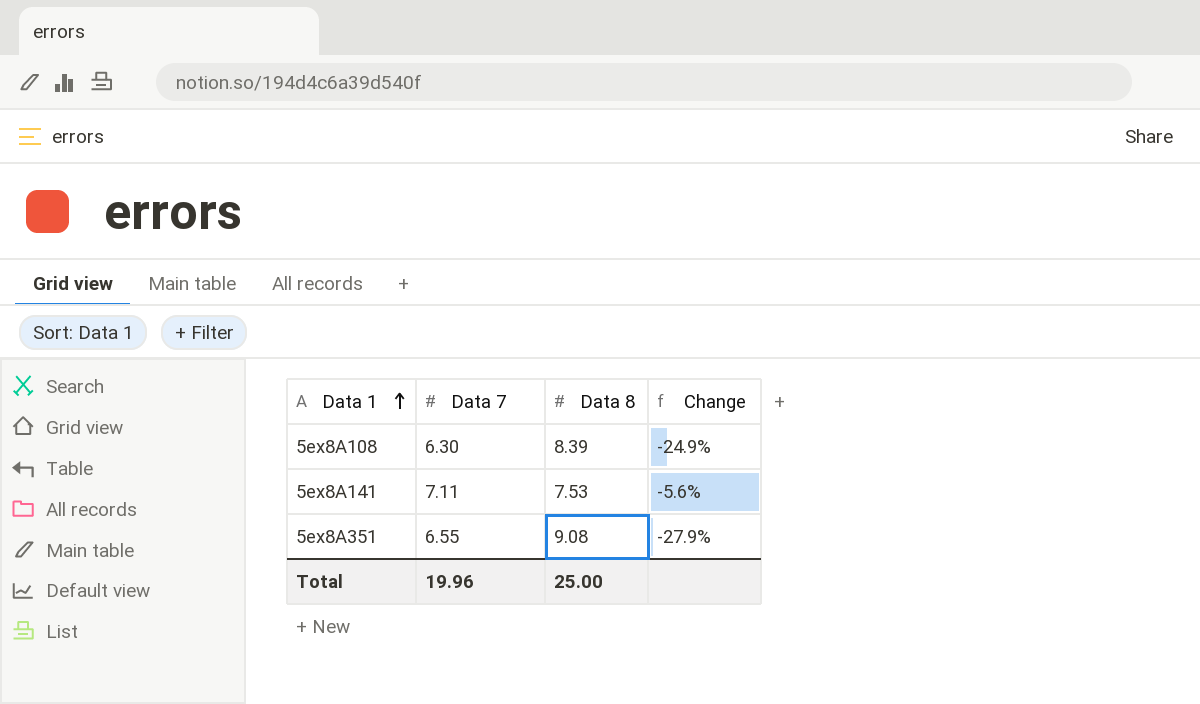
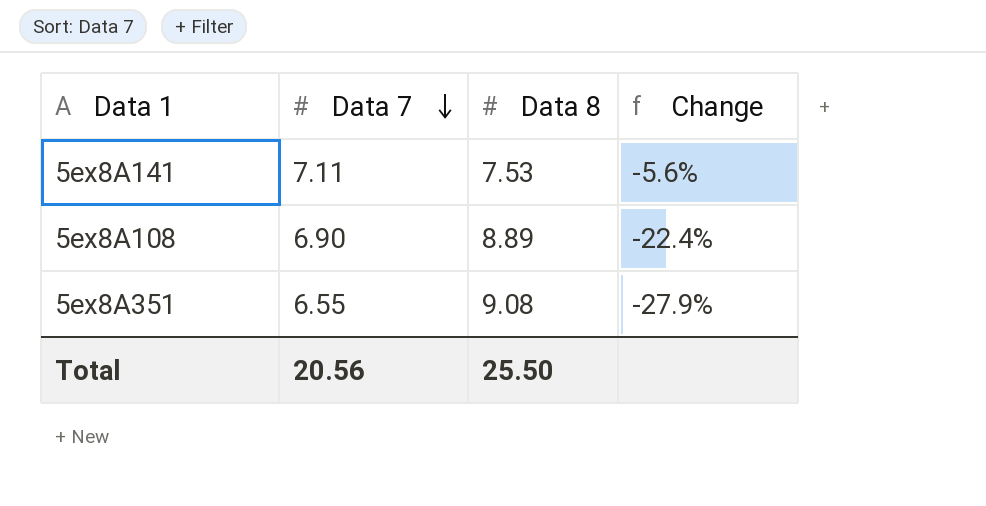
row order: Data 1 ascending -> Data 7 descending
5ex8A108 | Data 7: 6.30 -> 6.90
5ex8A108 | Data 8: 8.39 -> 8.89
5ex8A108 | Change: -24.9% -> -22.4%
Total | Data 7: 19.96 -> 20.56
Total | Data 8: 25.00 -> 25.50

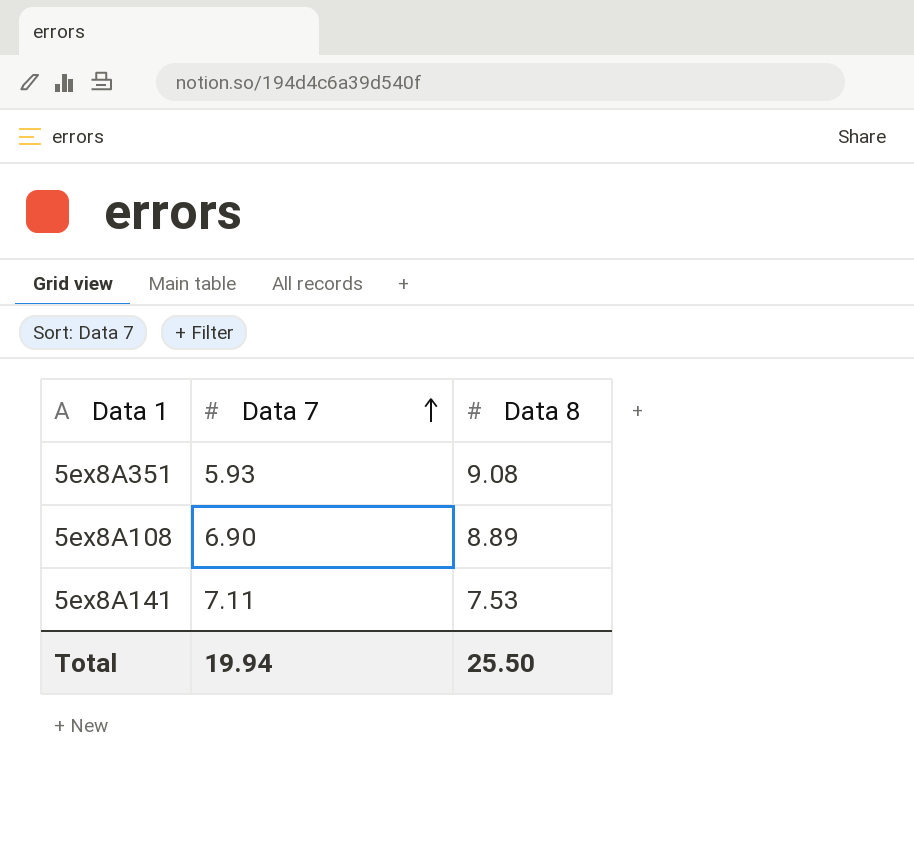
row order: Data 7 descending -> Data 7 ascending
column Change | formula: ([Data 7] - [Data 8]) / [Data 8] -> none
5ex8A351 | Data 7: 6.55 -> 5.93
Total | Data 7: 20.56 -> 19.94

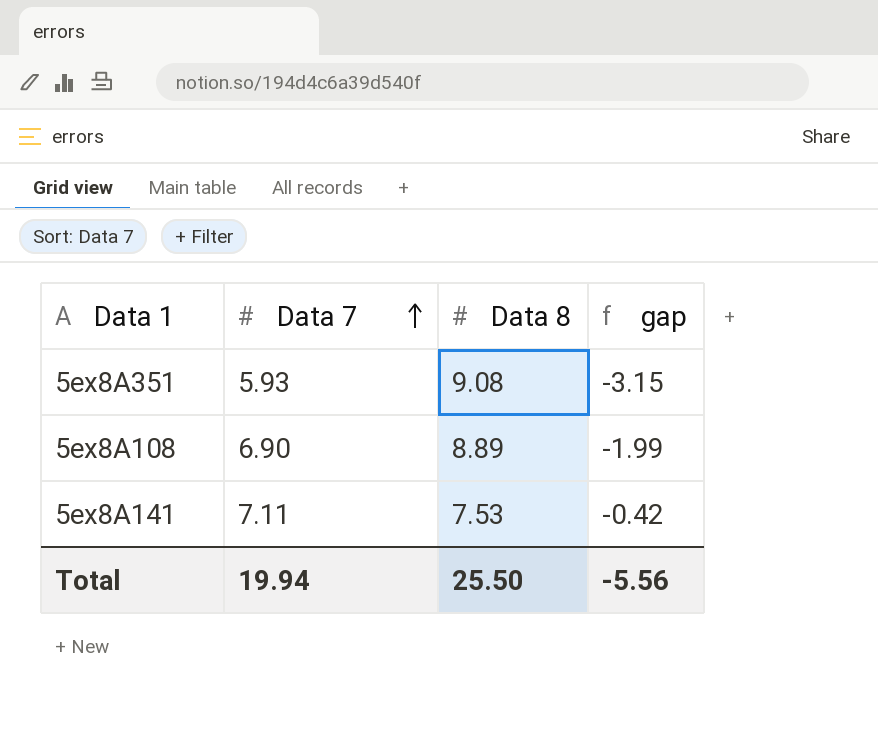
column gap | formula: none -> [Data 7] - [Data 8]

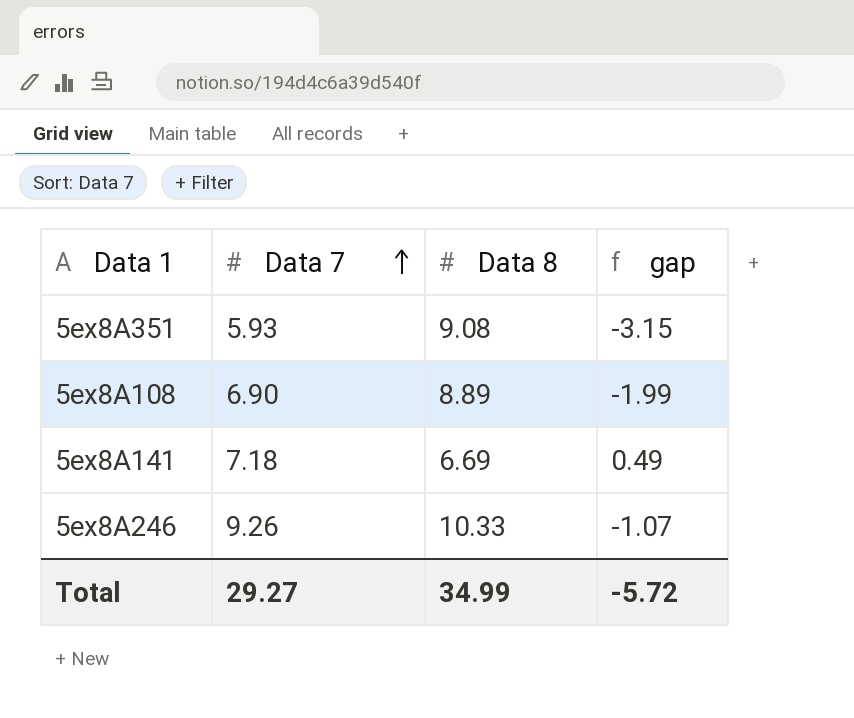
5ex8A141 | Data 7: 7.11 -> 7.18
5ex8A141 | Data 8: 7.53 -> 6.69
5ex8A141 | gap: -0.42 -> 0.49
row 5ex8A246: none -> 9.26 | 10.33 | -1.07
Total | Data 7: 19.94 -> 29.27
Total | Data 8: 25.50 -> 34.99
Total | gap: -5.56 -> -5.72

